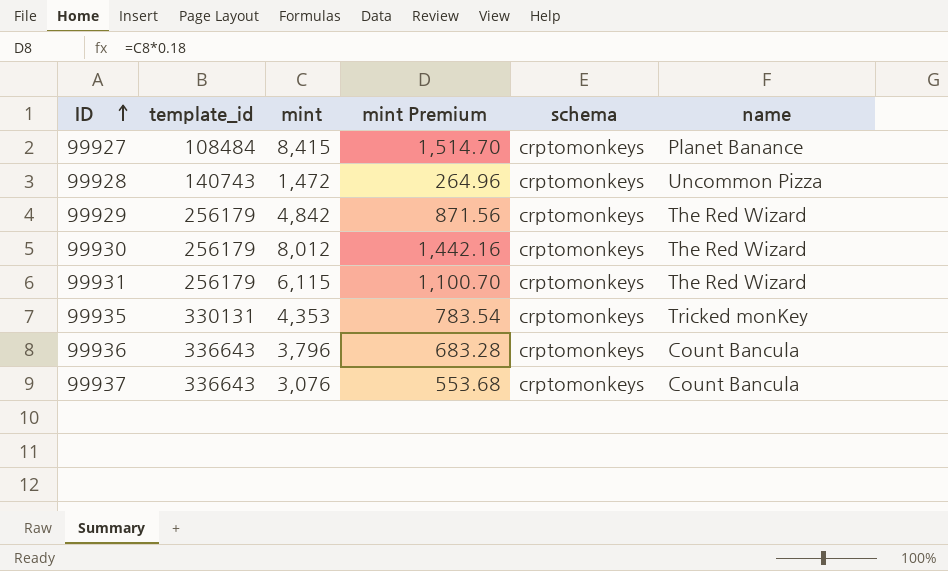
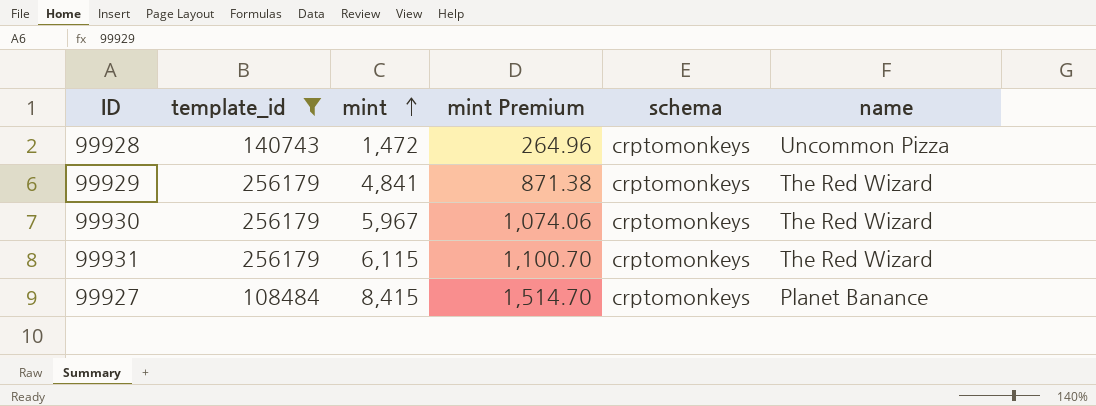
filter: none -> template_id <= 256179
row order: ID ascending -> mint ascending
99929 | mint: 4,842 -> 4,841
99929 | mint Premium: 871.56 -> 871.38
99930 | mint: 8,012 -> 5,967
99930 | mint Premium: 1,442.16 -> 1,074.06

